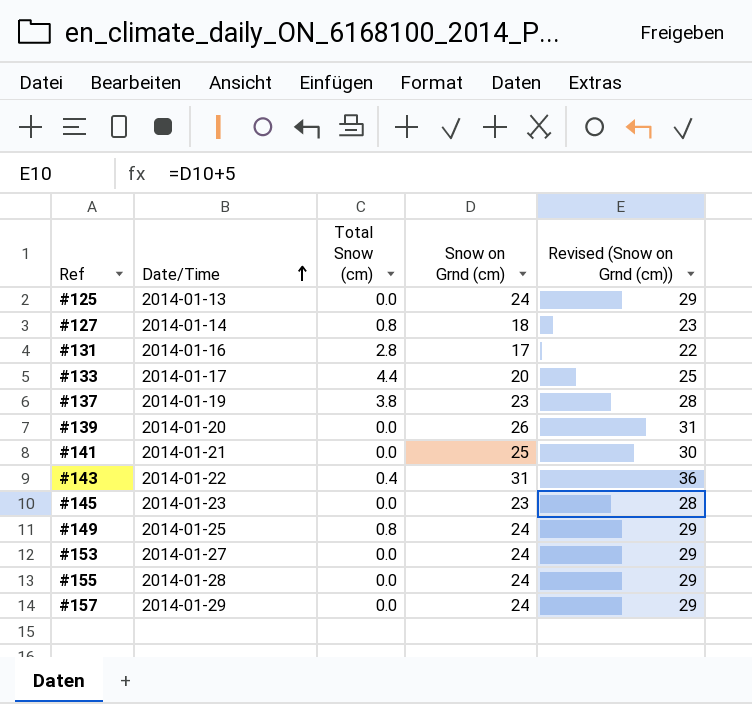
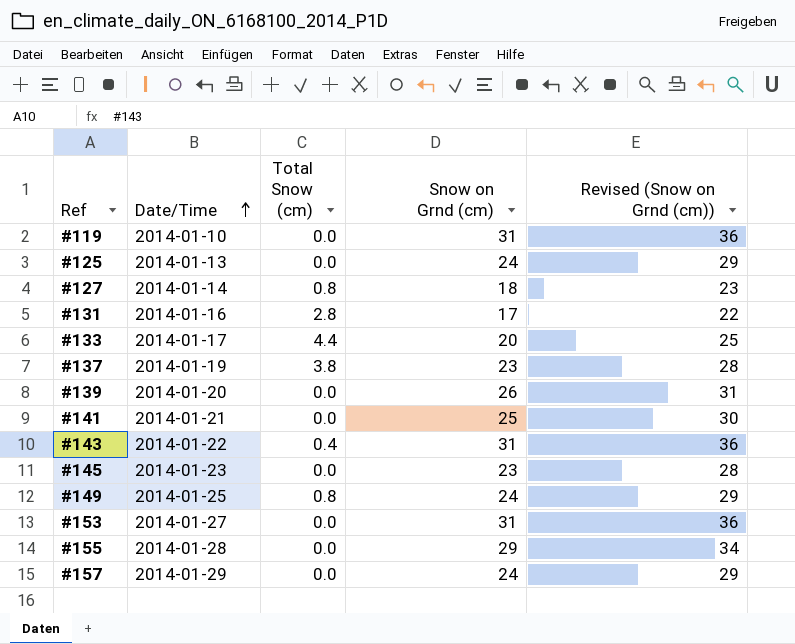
row #119: none -> 2014-01-10 | 0.0 | 31 | 36
#153 | Snow on Grnd (cm): 24 -> 31
#153 | Revised (Snow on Grnd (cm)): 29 -> 36
#155 | Snow on Grnd (cm): 24 -> 29
#155 | Revised (Snow on Grnd (cm)): 29 -> 34

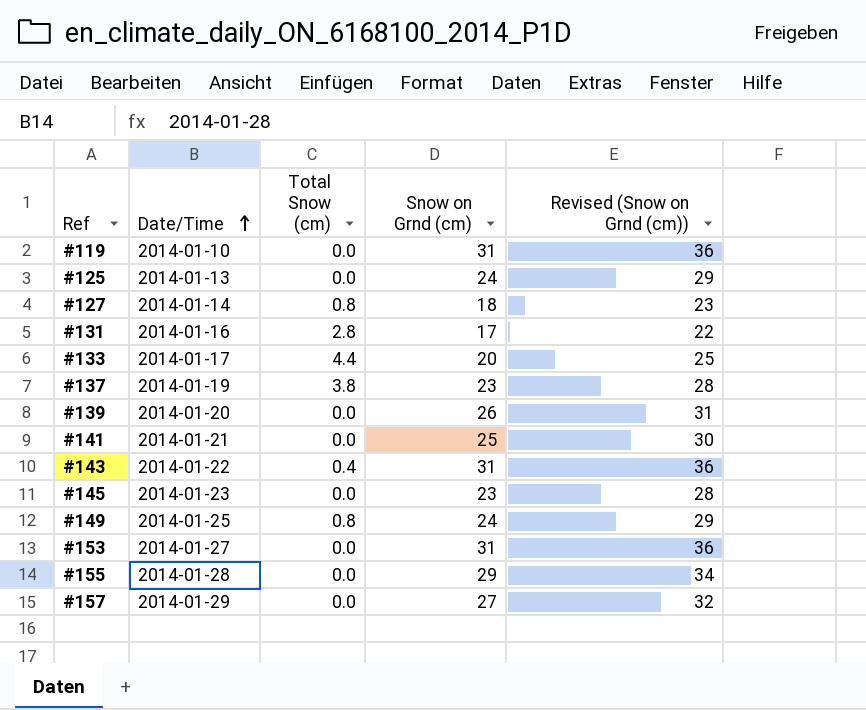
#157 | Snow on Grnd (cm): 24 -> 27
#157 | Revised (Snow on Grnd (cm)): 29 -> 32

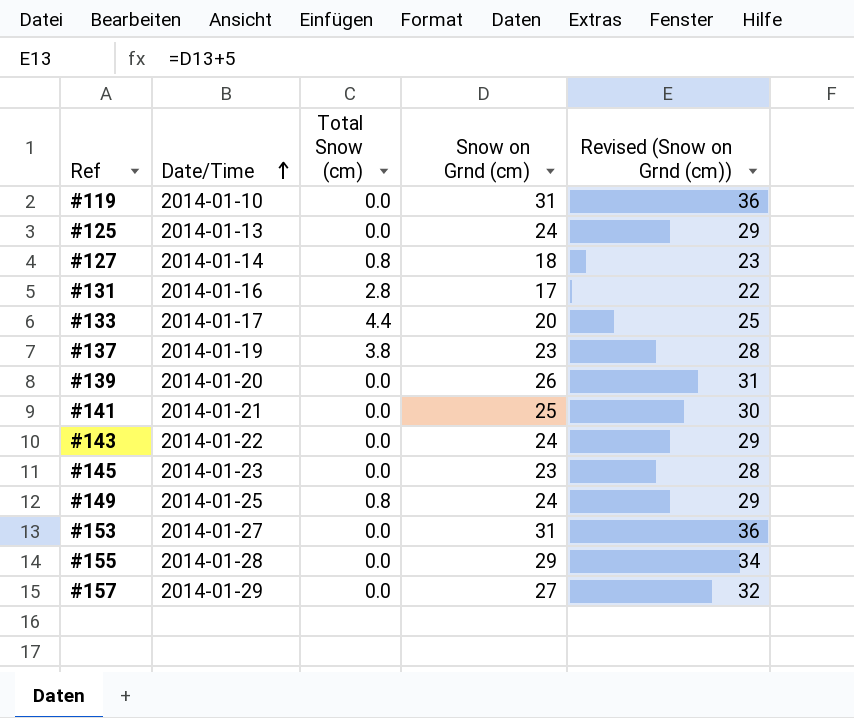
#143 | Total Snow (cm): 0.4 -> 0.0
#143 | Snow on Grnd (cm): 31 -> 24
#143 | Revised (Snow on Grnd (cm)): 36 -> 29

